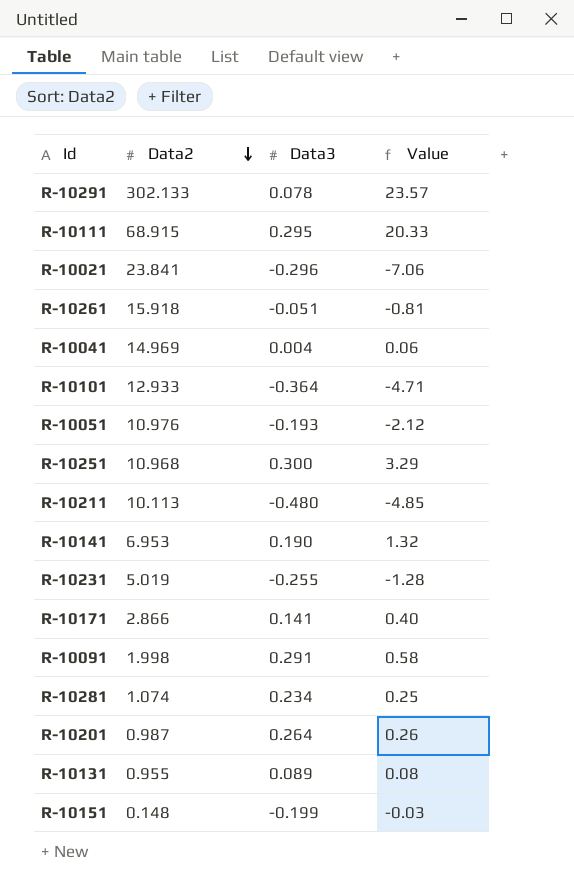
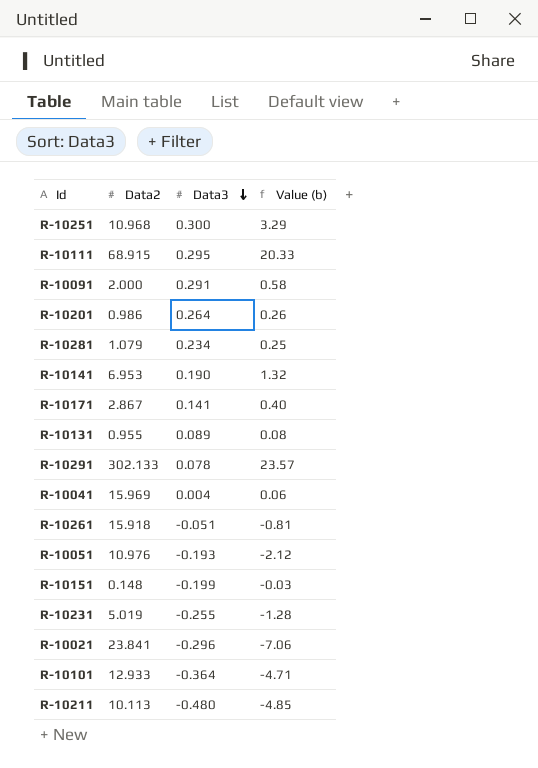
row order: Data2 descending -> Data3 descending
column name: Value -> Value (b)
R-10091 | Data2: 1.998 -> 2.000
R-10201 | Data2: 0.987 -> 0.986
R-10281 | Data2: 1.074 -> 1.079
R-10171 | Data2: 2.866 -> 2.867
R-10041 | Data2: 14.969 -> 15.969

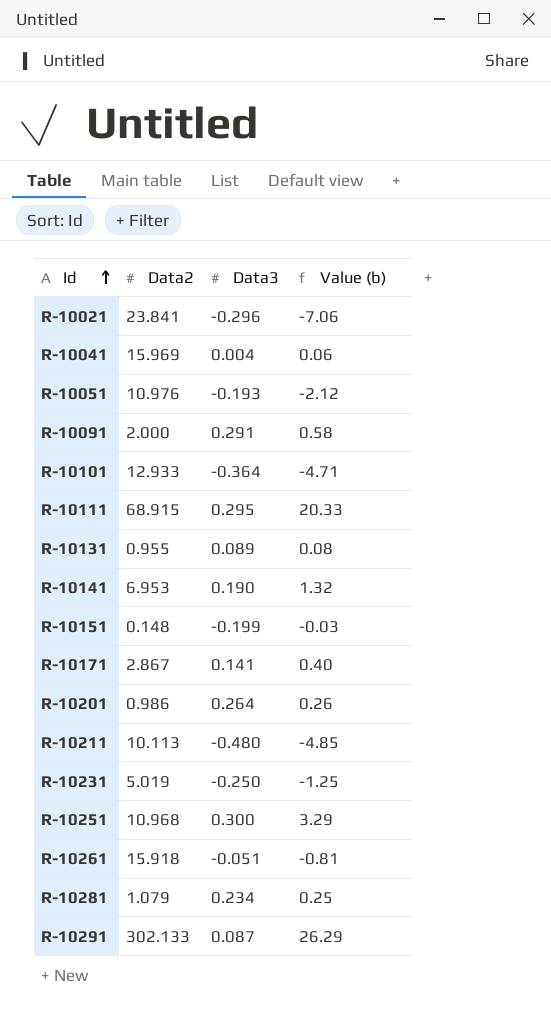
row order: Data3 descending -> Id ascending
R-10231 | Data3: -0.255 -> -0.250
R-10231 | Value (b): -1.28 -> -1.25
R-10291 | Data3: 0.078 -> 0.087
R-10291 | Value (b): 23.57 -> 26.29

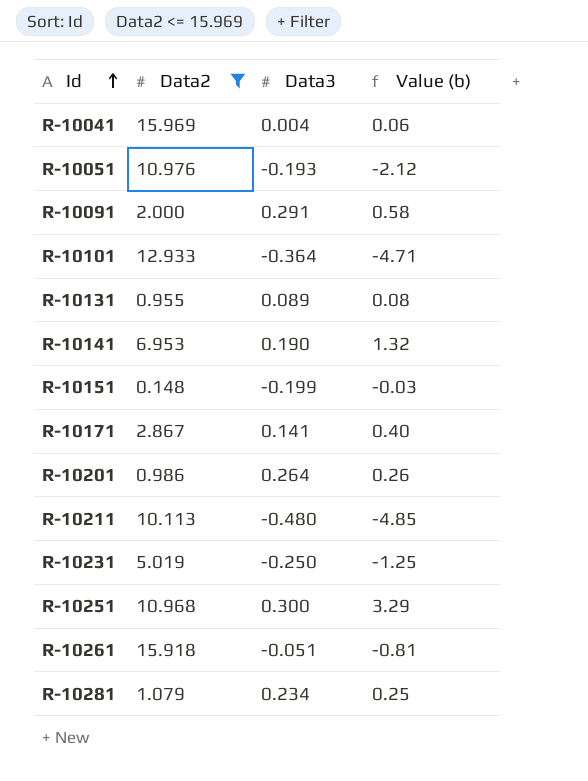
filter: none -> Data2 <= 15.969

